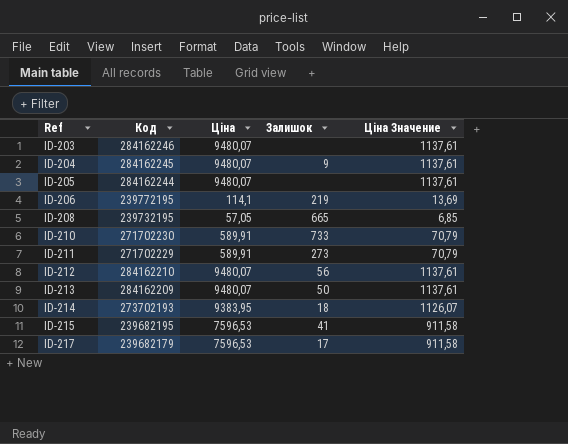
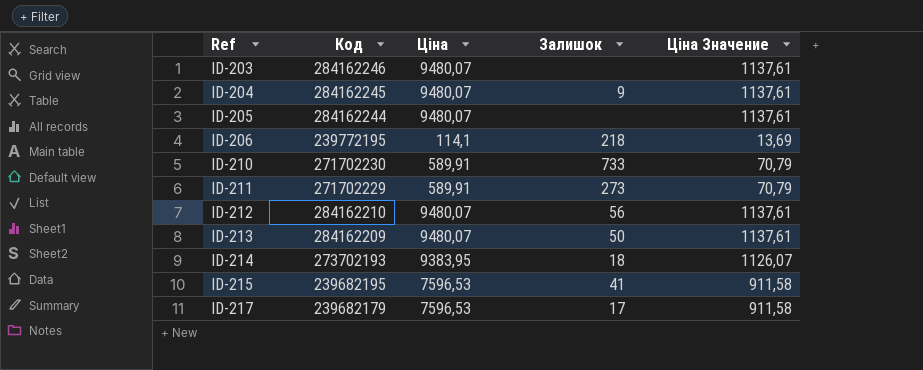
row ID-208: 239732195 | 57,05 | 665 | 6,85 -> none
ID-206 | Залишок: 219 -> 218

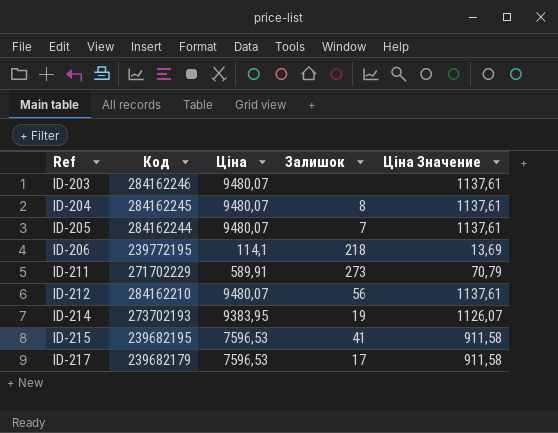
row ID-210: 271702230 | 589,91 | 733 | 70,79 -> none
row ID-213: 284162209 | 9480,07 | 50 | 1137,61 -> none
ID-204 | Залишок: 9 -> 8
ID-205 | Залишок: none -> 7
ID-214 | Залишок: 18 -> 19

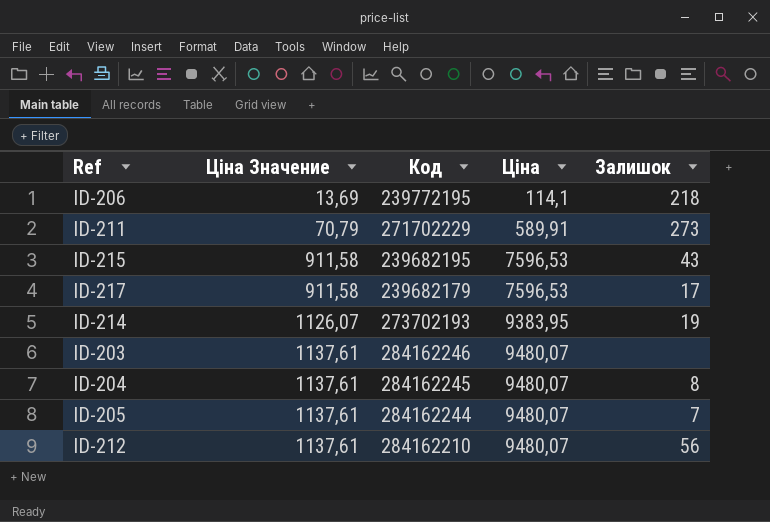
row order: Ref ascending -> Ціна Значение ascending
column Ціна Значение | position: 5 -> 2
ID-215 | Залишок: 41 -> 43

